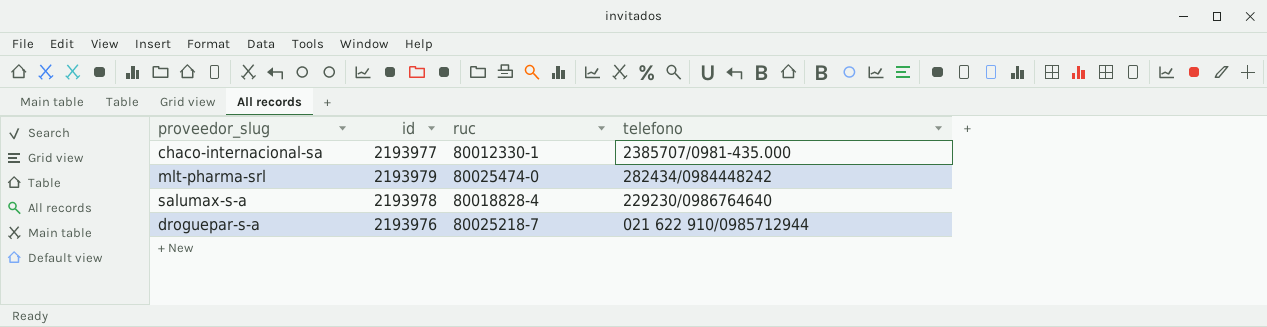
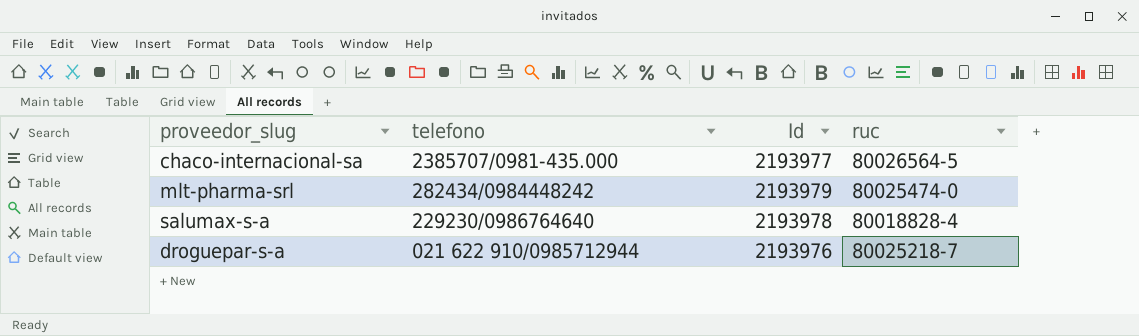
column telefono | position: 4 -> 2
column name: id -> Id
chaco-internacional-sa | ruc: 80012330-1 -> 80026564-5

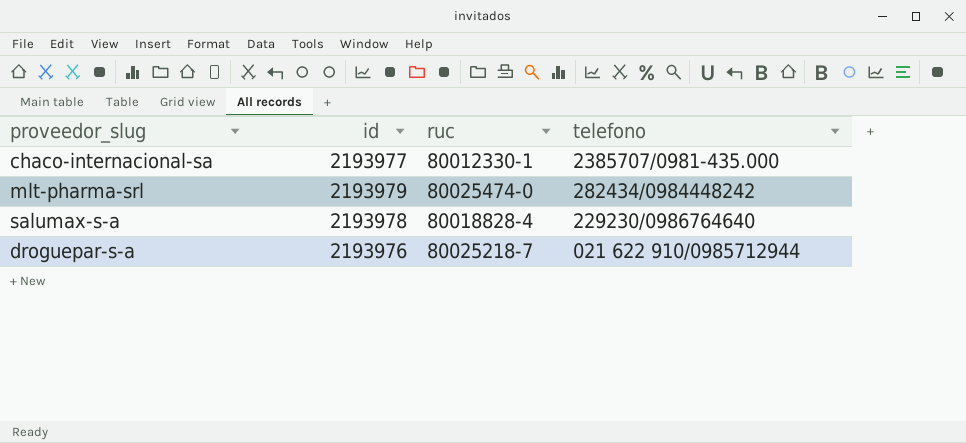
column name: Id -> id
column telefono | position: 2 -> 4
chaco-internacional-sa | ruc: 80026564-5 -> 80012330-1

